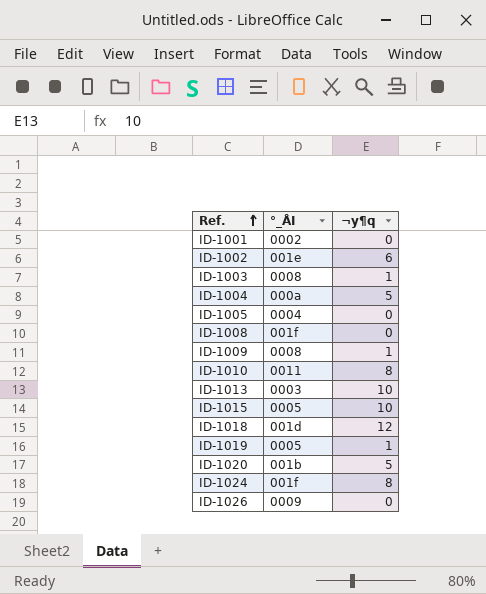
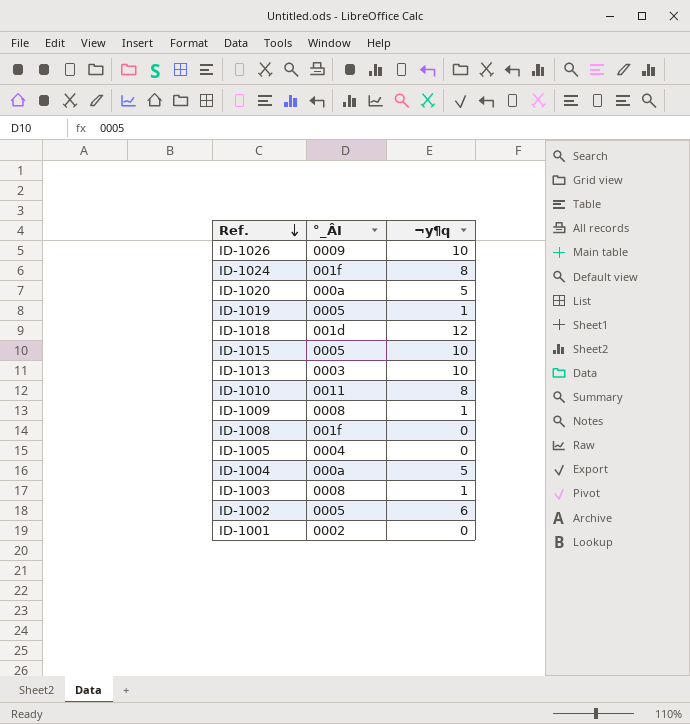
row order: Ref. ascending -> Ref. descending
ID-1026 | ¬y¶q: 0 -> 10
ID-1020 | °_ÂI: 001b -> 000a
ID-1002 | °_ÂI: 001e -> 0005

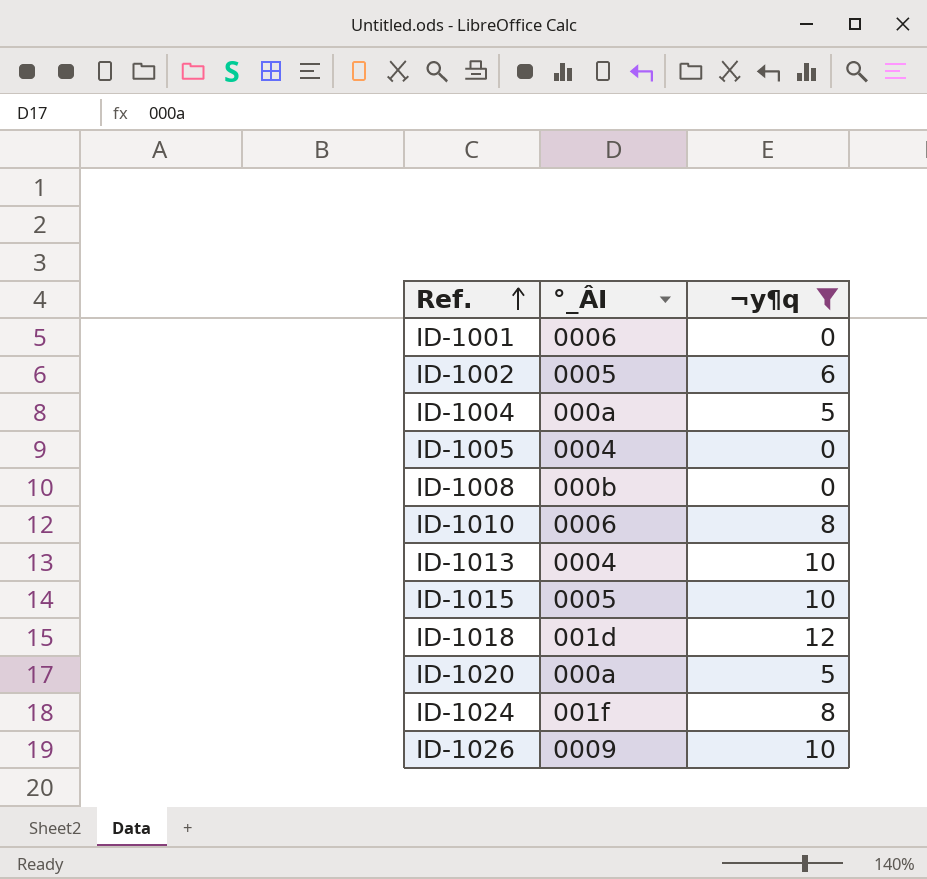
filter: none -> ¬y¶q != 1
row order: Ref. descending -> Ref. ascending
ID-1001 | °_ÂI: 0002 -> 0006
ID-1008 | °_ÂI: 001f -> 000b
ID-1010 | °_ÂI: 0011 -> 0006
ID-1013 | °_ÂI: 0003 -> 0004

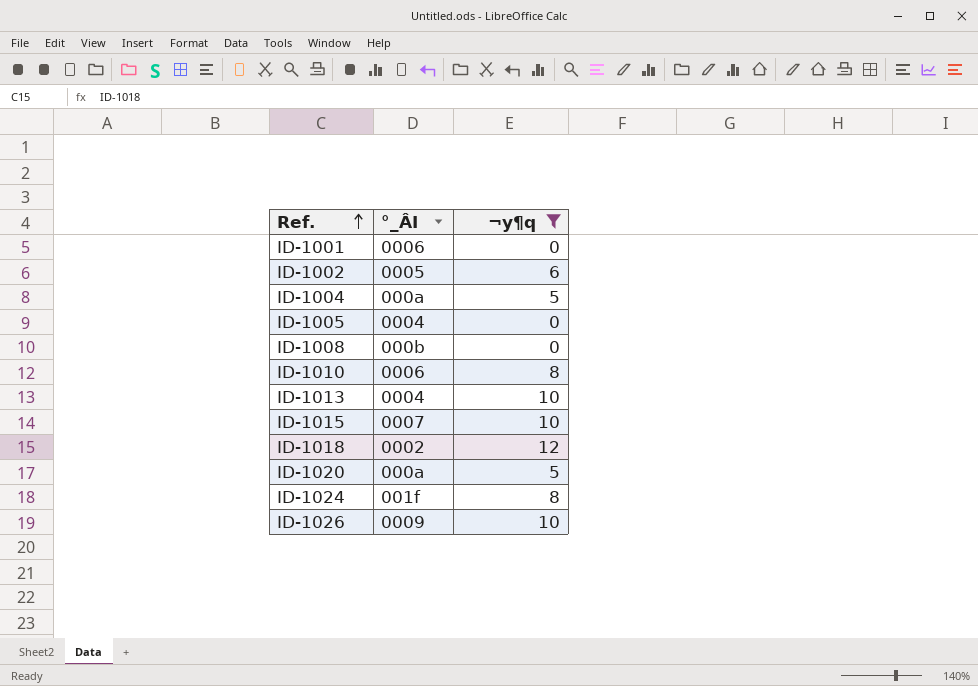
ID-1015 | °_ÂI: 0005 -> 0007
ID-1018 | °_ÂI: 001d -> 0002

